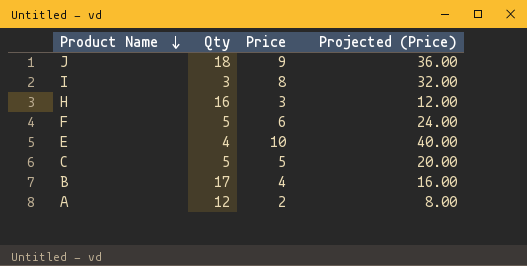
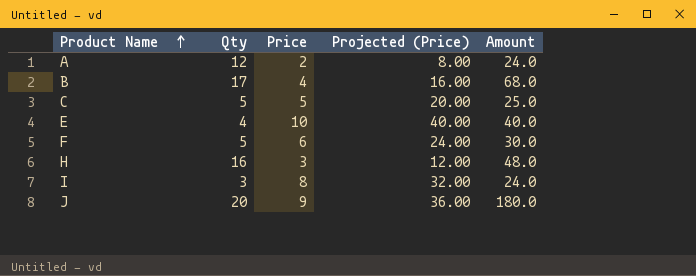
row order: Product Name descending -> Product Name ascending
column Amount | formula: none -> [Qty] * [Price]
J | Qty: 18 -> 20

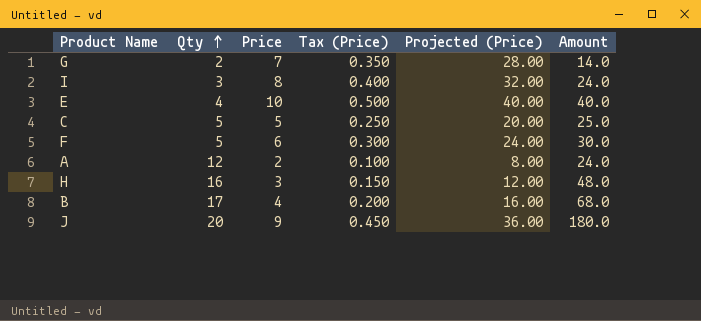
row order: Product Name ascending -> Qty ascending
column Tax (Price) | formula: none -> [Price] * 0.05
row G: none -> 2 | 7 | 0.350 | 28.00 | 14.0

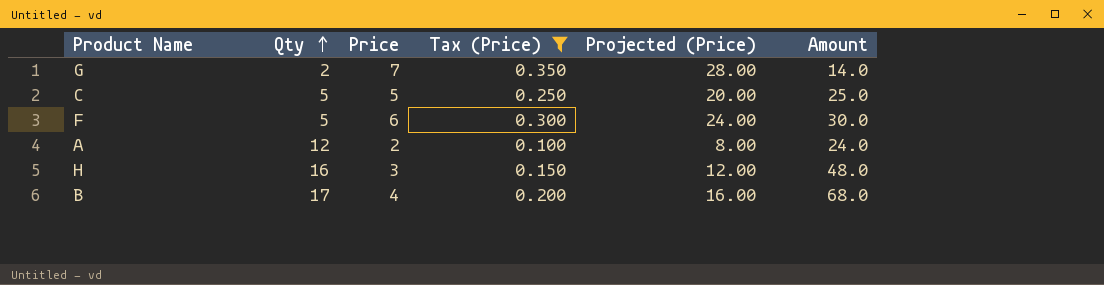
filter: none -> Tax (Price) <= 0.350

